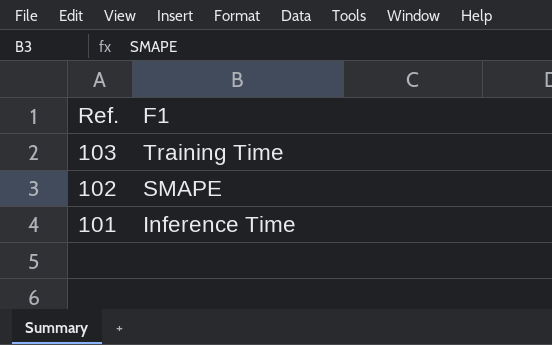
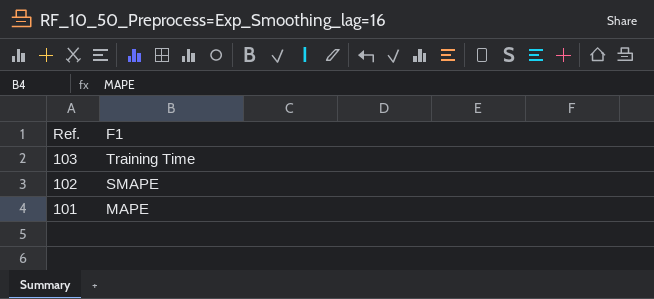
101 | F1: Inference Time -> MAPE

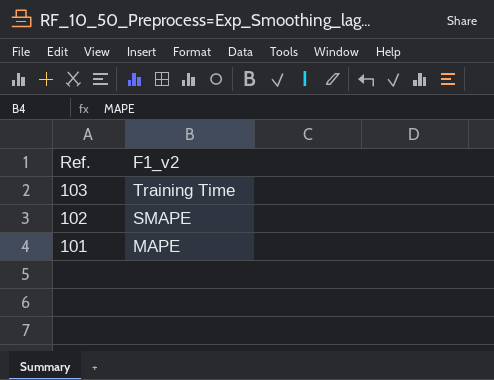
column name: F1 -> F1_v2

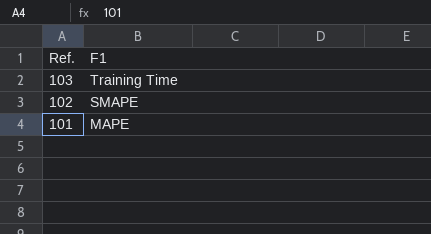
column name: F1_v2 -> F1

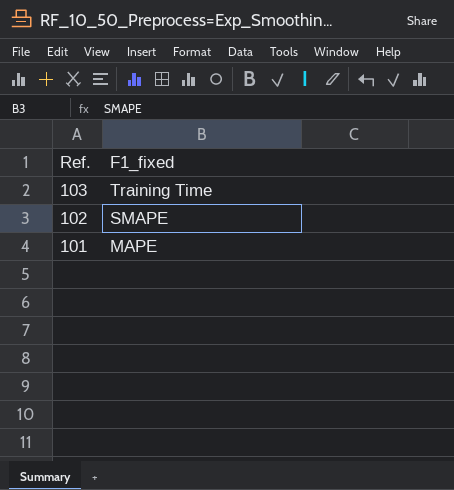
column name: F1 -> F1_fixed

